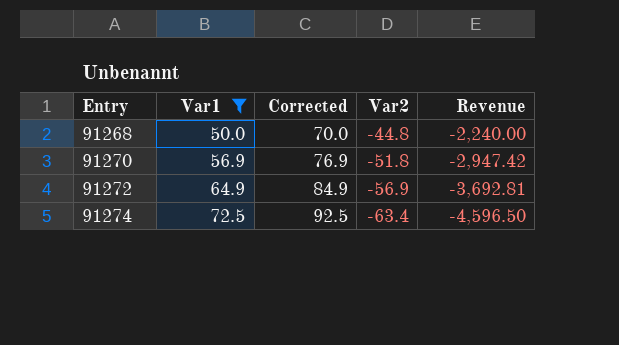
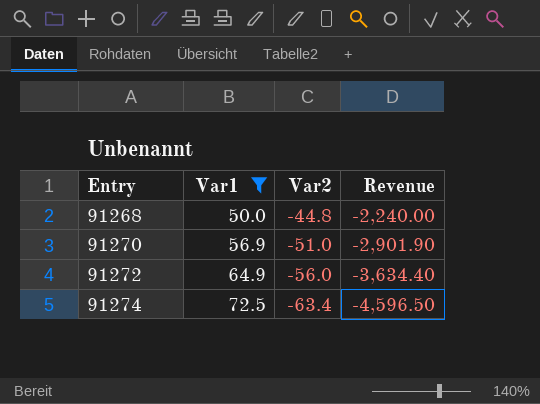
column Corrected | formula: [Var1] + 20 -> none
91270 | Var2: -51.8 -> -51.0
91270 | Revenue: -2,947.42 -> -2,901.90
91272 | Var2: -56.9 -> -56.0
91272 | Revenue: -3,692.81 -> -3,634.40

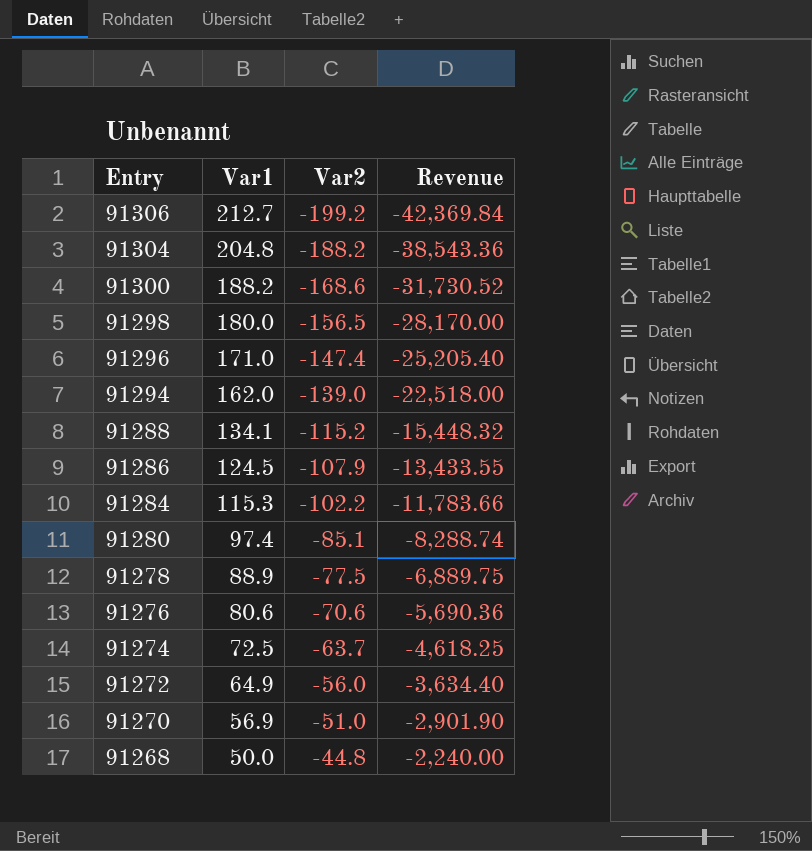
filter: Var1 <= 72.5 -> none
row order: Entry ascending -> Entry descending
91274 | Var2: -63.4 -> -63.7
91274 | Revenue: -4,596.50 -> -4,618.25

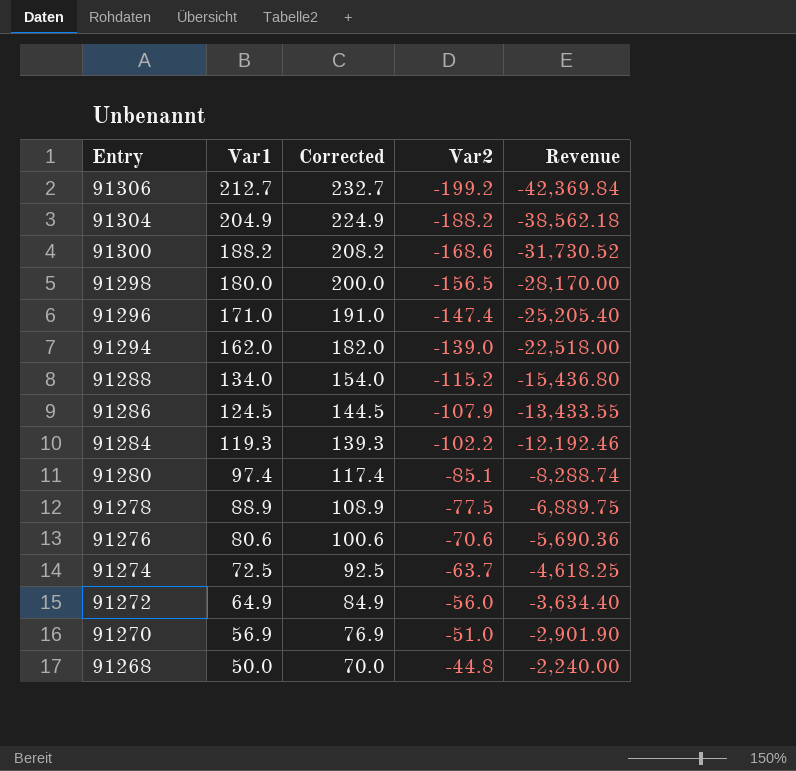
column Corrected | formula: none -> [Var1] + 20
91304 | Var1: 204.8 -> 204.9
91304 | Revenue: -38,543.36 -> -38,562.18
91288 | Var1: 134.1 -> 134.0
91288 | Revenue: -15,448.32 -> -15,436.80
91284 | Var1: 115.3 -> 119.3
91284 | Revenue: -11,783.66 -> -12,192.46

